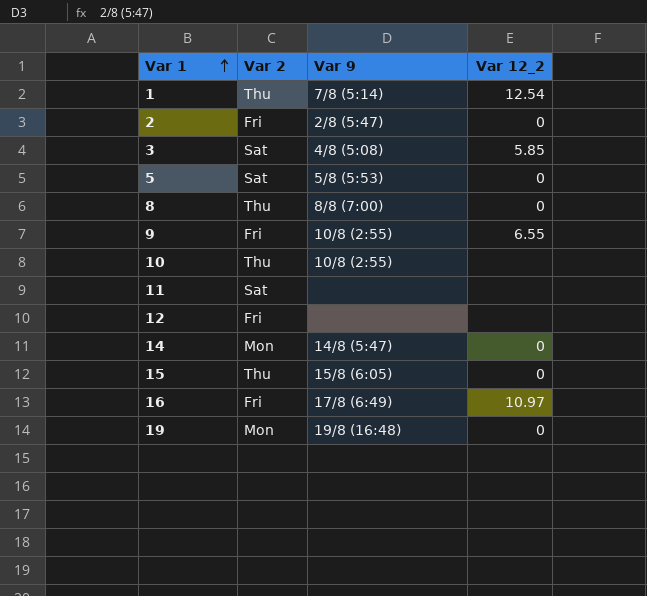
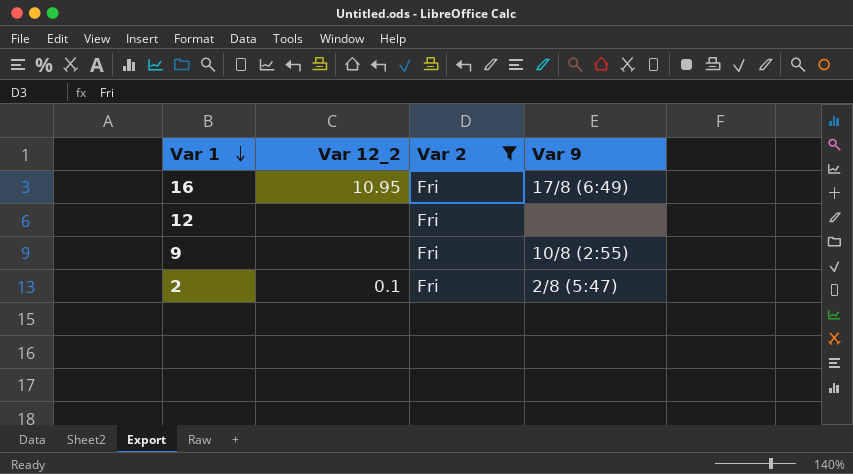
filter: none -> Var 2 = Fri
row order: Var 1 ascending -> Var 1 descending
column Var 12_2 | position: 4 -> 2
16 | Var 12_2: 10.97 -> 10.95
9 | Var 12_2: 6.55 -> none
2 | Var 12_2: 0 -> 0.1

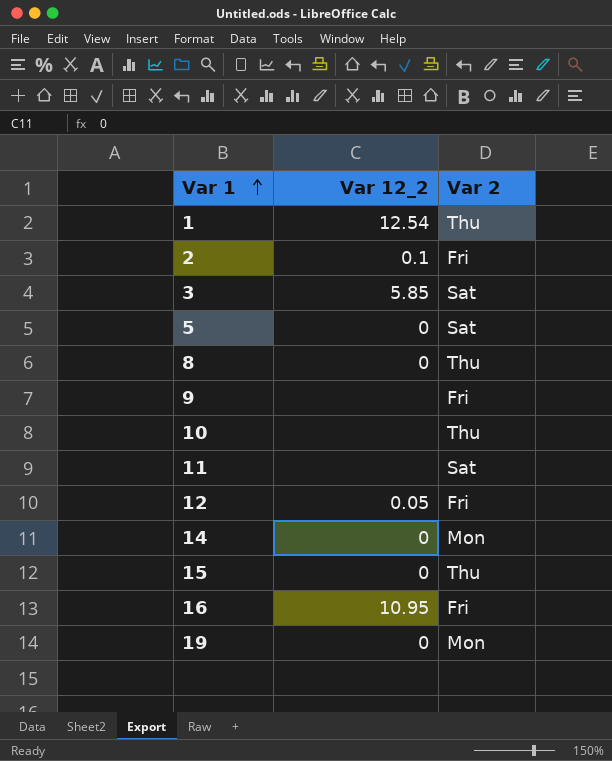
filter: Var 2 = Fri -> none
row order: Var 1 descending -> Var 1 ascending
column Var 9 | position: 4 -> none
12 | Var 12_2: none -> 0.05

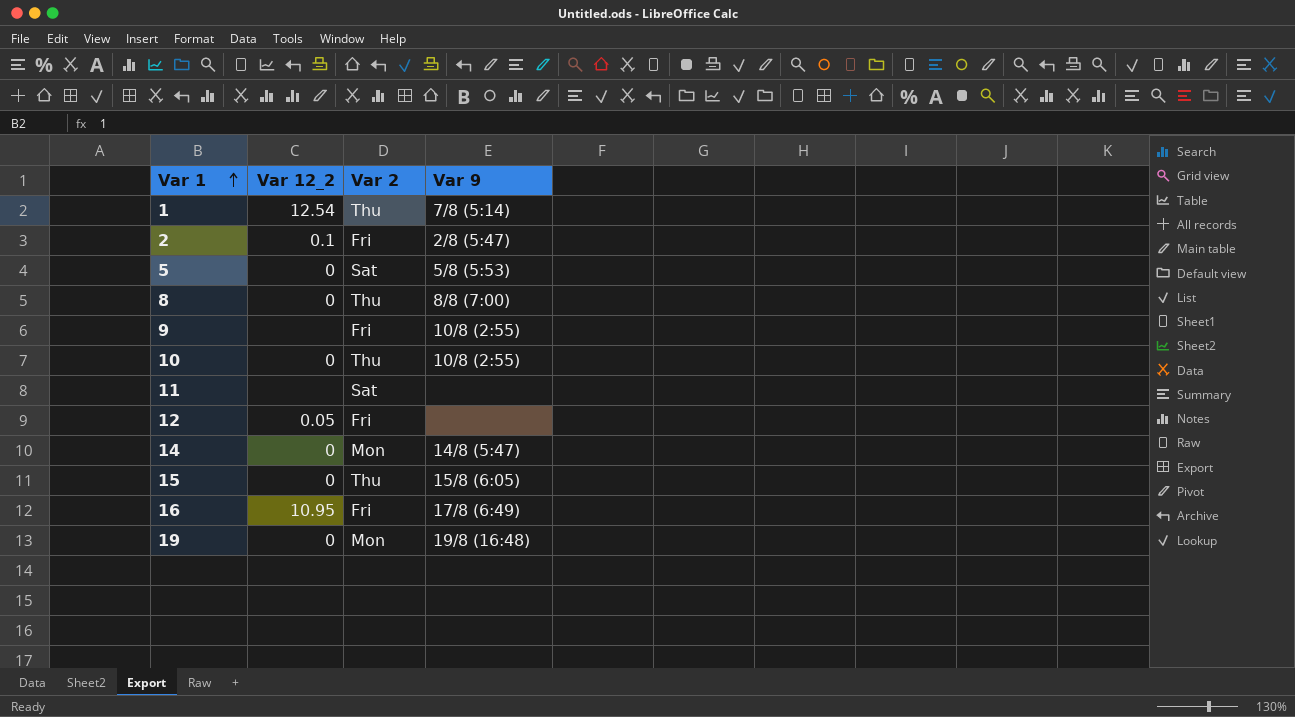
column Var 9 | position: none -> 4
row 3: 5.85 | Sat -> none
10 | Var 12_2: none -> 0

